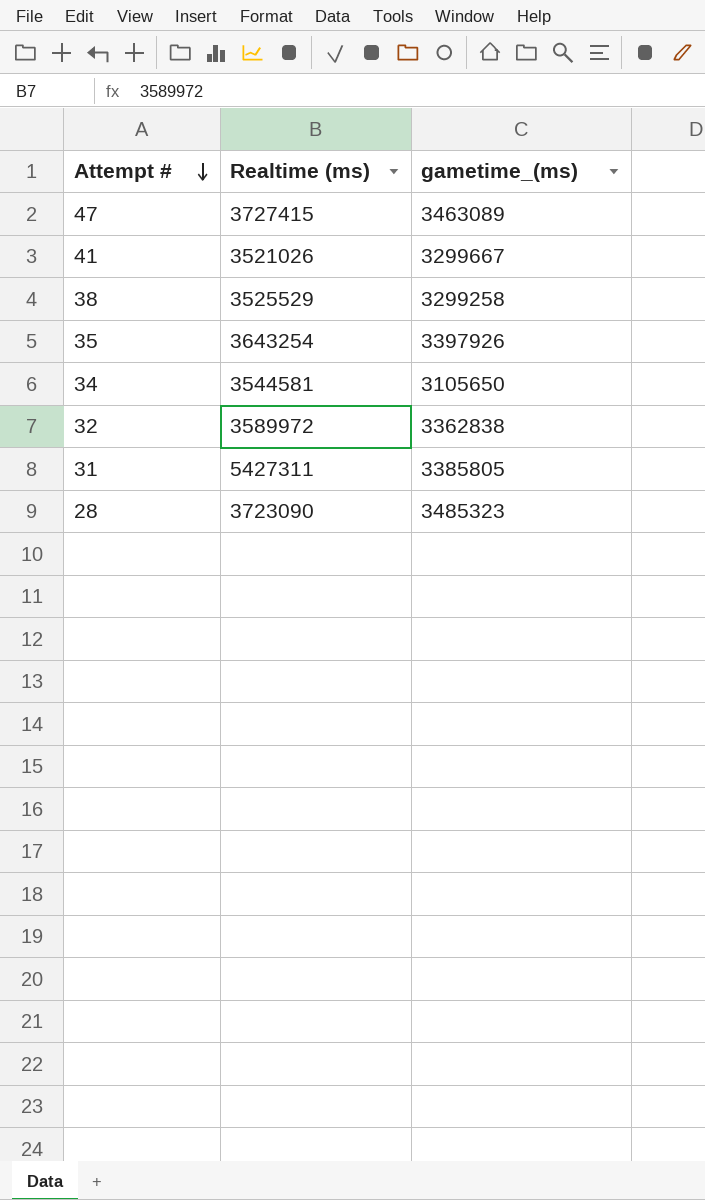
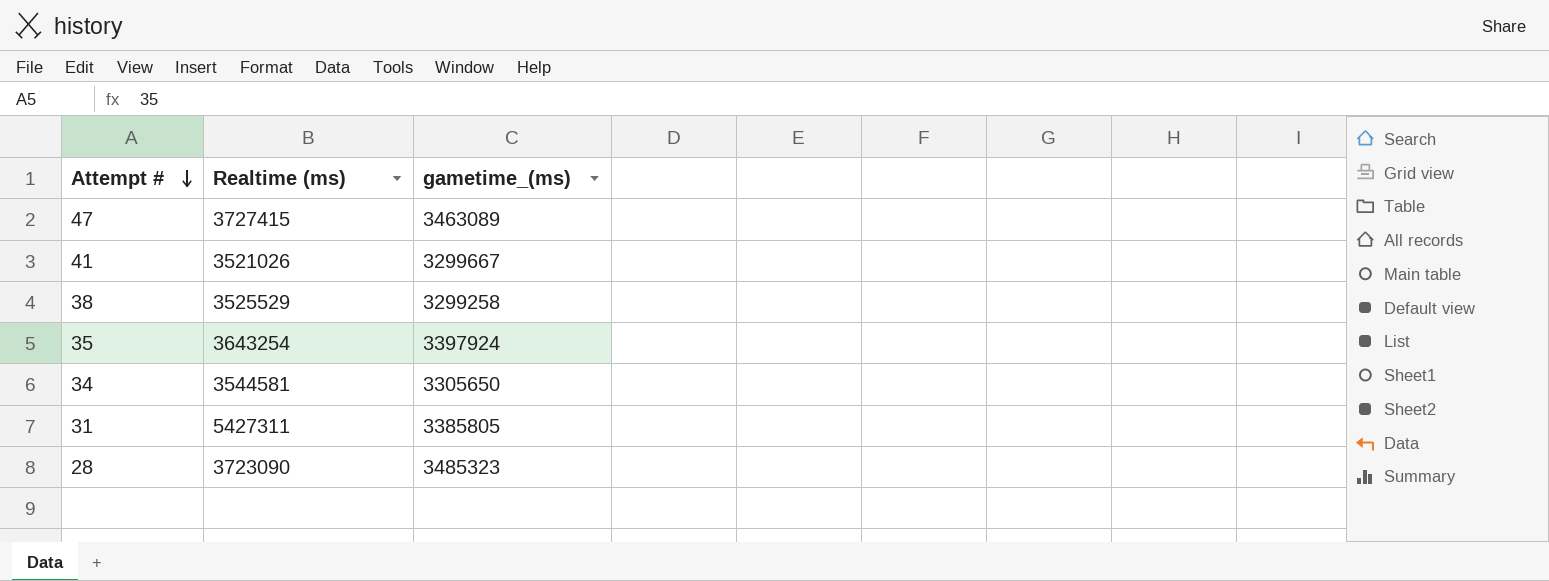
row 32: 3589972 | 3362838 -> none
35 | gametime_(ms): 3397926 -> 3397924
34 | gametime_(ms): 3105650 -> 3305650

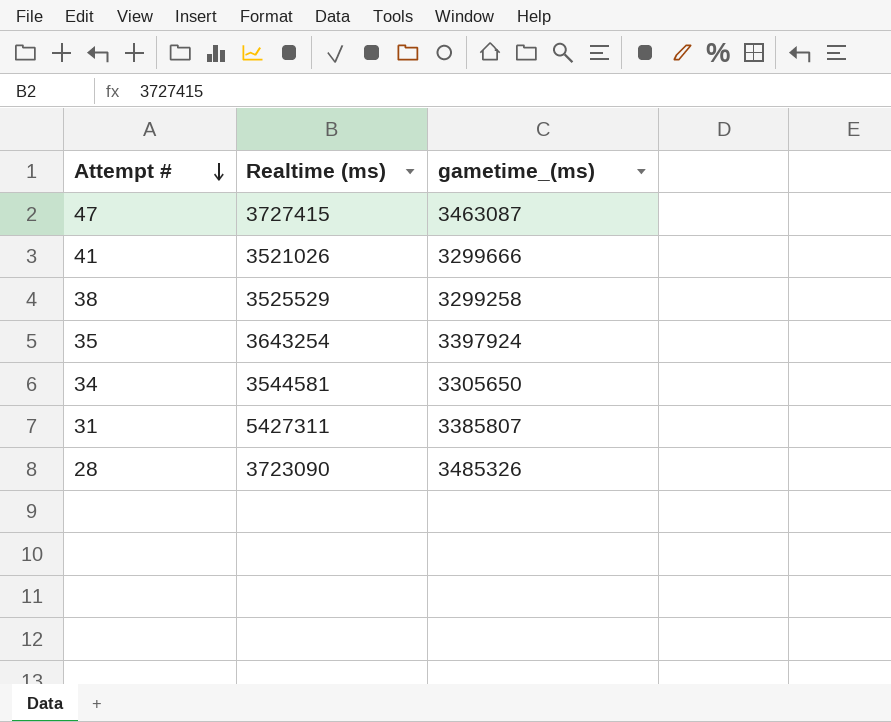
47 | gametime_(ms): 3463089 -> 3463087
41 | gametime_(ms): 3299667 -> 3299666
31 | gametime_(ms): 3385805 -> 3385807
28 | gametime_(ms): 3485323 -> 3485326

